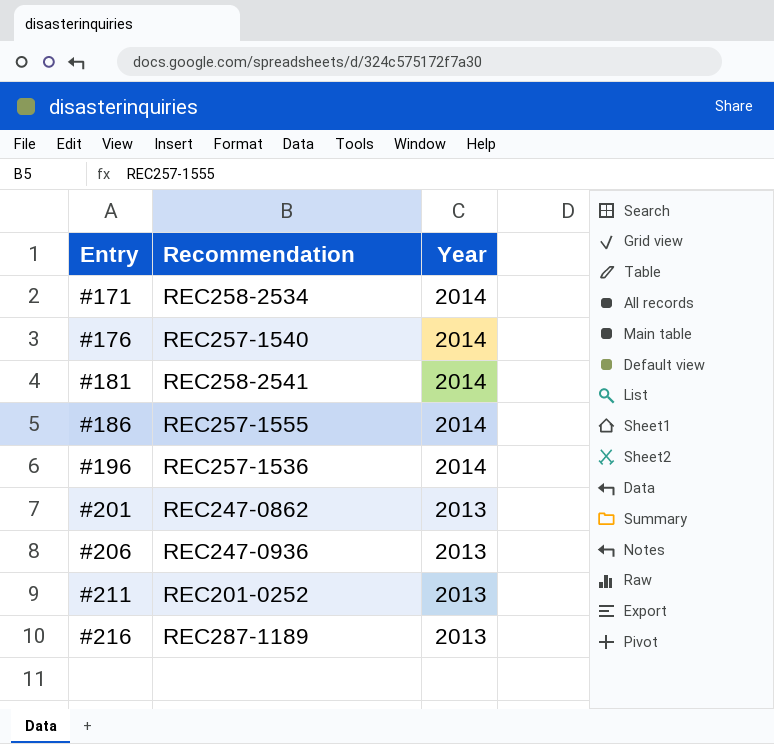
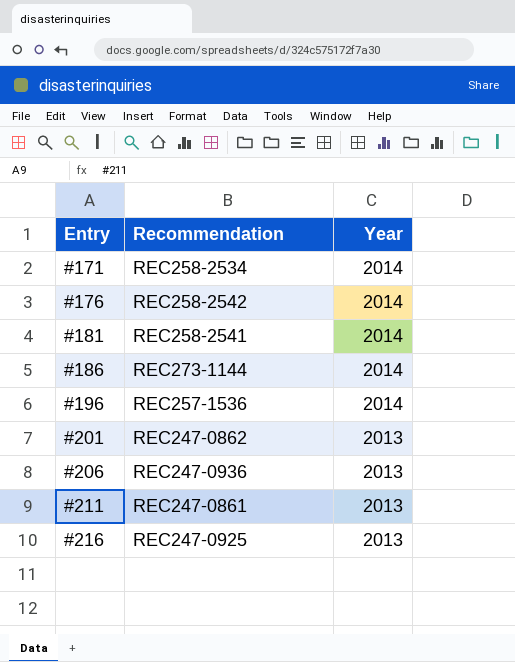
#176 | Recommendation: REC257-1540 -> REC258-2542
#186 | Recommendation: REC257-1555 -> REC273-1144
#211 | Recommendation: REC201-0252 -> REC247-0861
#216 | Recommendation: REC287-1189 -> REC247-0925

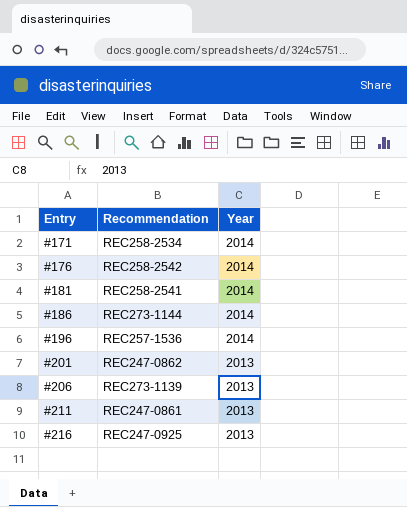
#206 | Recommendation: REC247-0936 -> REC273-1139

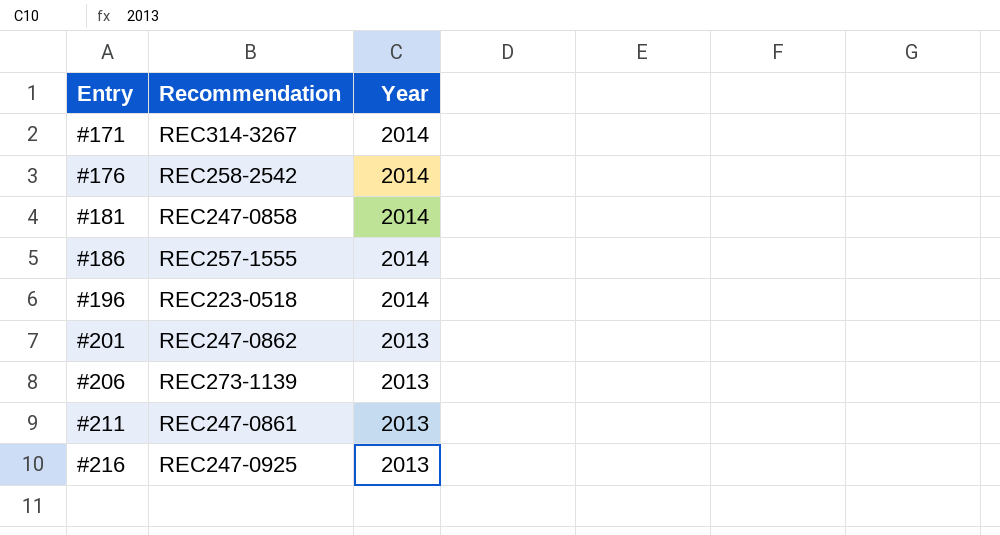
#171 | Recommendation: REC258-2534 -> REC314-3267
#181 | Recommendation: REC258-2541 -> REC247-0858
#186 | Recommendation: REC273-1144 -> REC257-1555
#196 | Recommendation: REC257-1536 -> REC223-0518

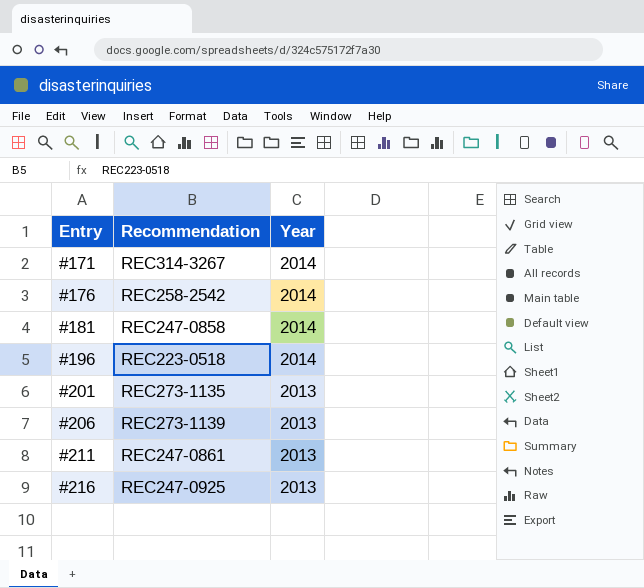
row #186: REC257-1555 | 2014 -> none
#201 | Recommendation: REC247-0862 -> REC273-1135

